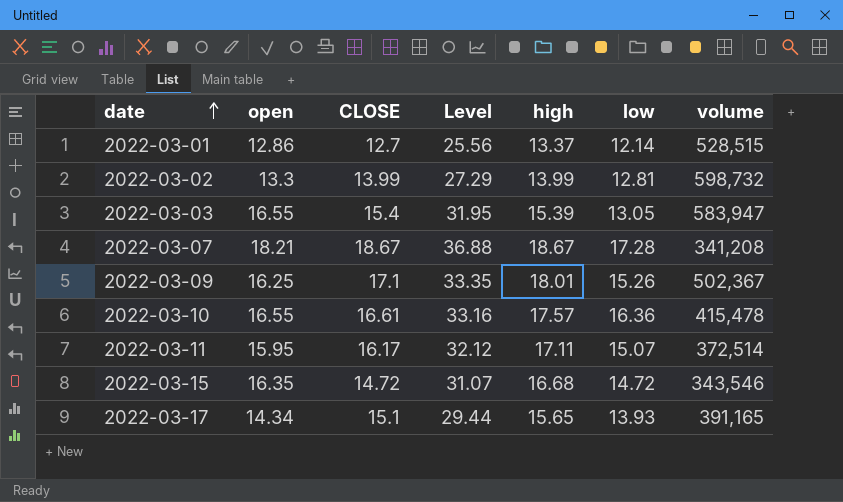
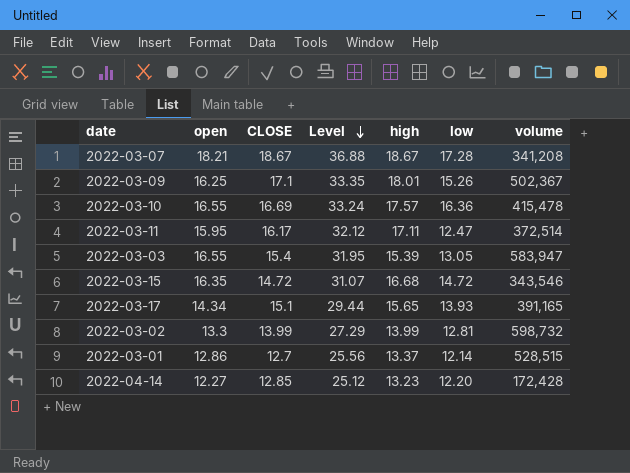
row order: date ascending -> Level descending
2022-03-10 | CLOSE: 16.61 -> 16.69
2022-03-10 | Level: 33.16 -> 33.24
2022-03-11 | low: 15.07 -> 12.47
row 2022-04-14: none -> 12.27 | 12.85 | 25.12 | 13.23 | 12.20 | 172,428

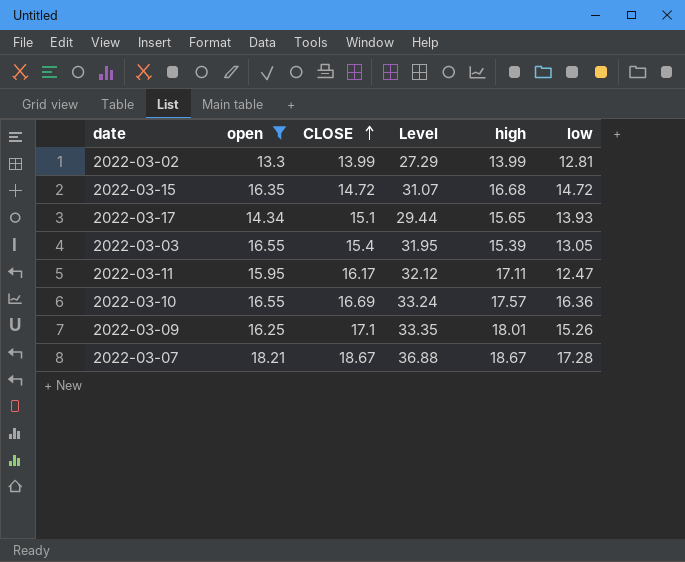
filter: none -> open >= 13.3
row order: Level descending -> CLOSE ascending
column volume | position: 7 -> none

